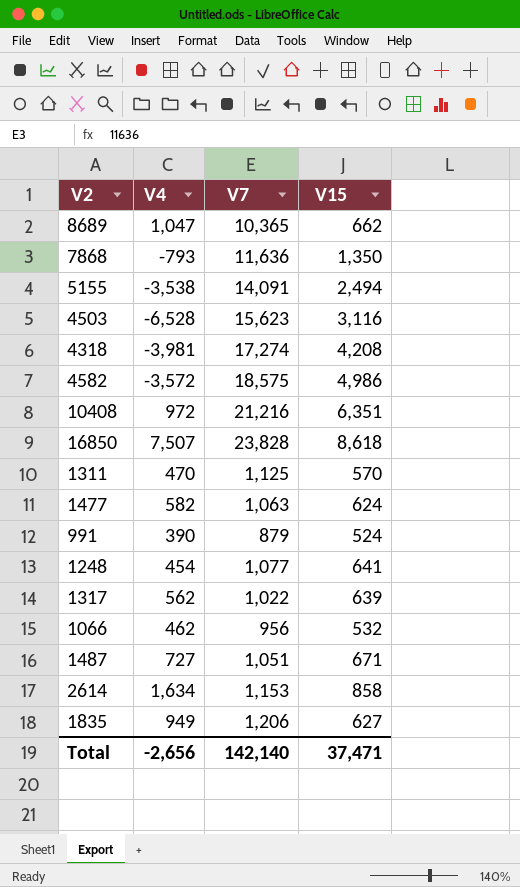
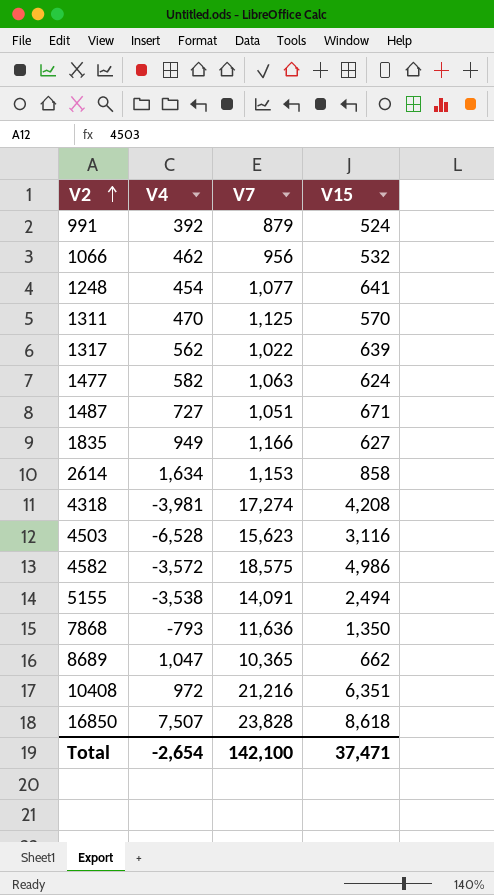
row order: none -> V2 ascending
991 | V4: 390 -> 392
1835 | V7: 1,206 -> 1,166
Total | V4: -2,656 -> -2,654
Total | V7: 142,140 -> 142,100

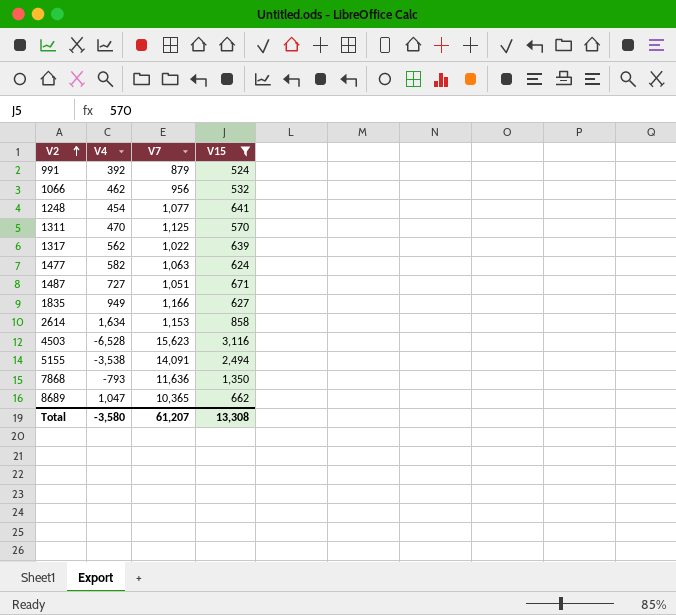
filter: none -> V15 <= 3,116
Total | V4: -2,654 -> -3,580
Total | V7: 142,100 -> 61,207
Total | V15: 37,471 -> 13,308

